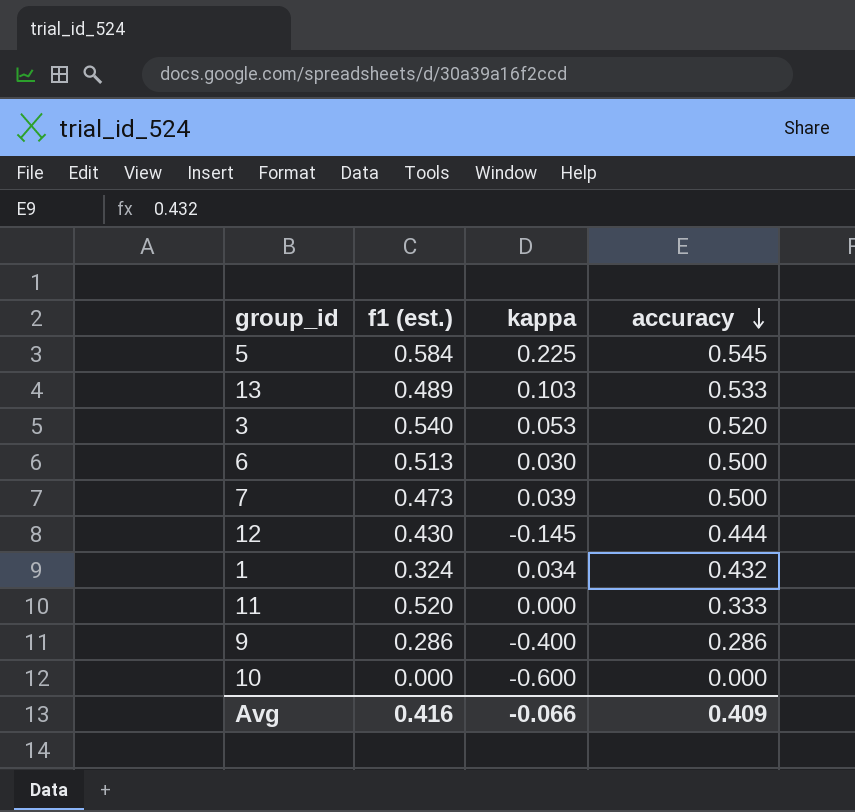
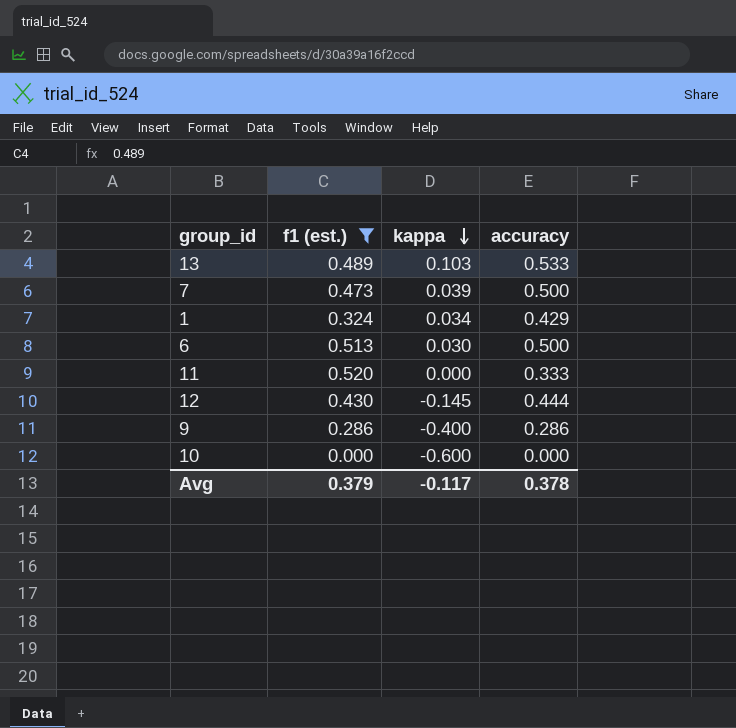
filter: none -> f1 (est.) <= 0.520
row order: accuracy descending -> kappa descending
1 | accuracy: 0.432 -> 0.429
Avg | f1 (est.): 0.416 -> 0.379
Avg | kappa: -0.066 -> -0.117
Avg | accuracy: 0.409 -> 0.378

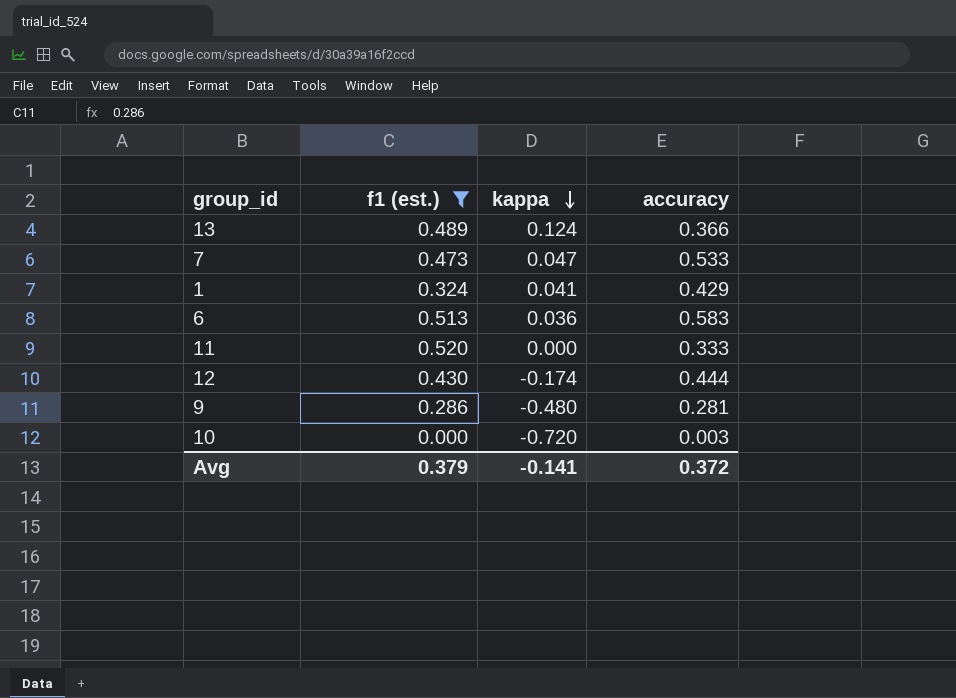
13 | kappa: 0.103 -> 0.124
13 | accuracy: 0.533 -> 0.366
7 | kappa: 0.039 -> 0.047
7 | accuracy: 0.500 -> 0.533
1 | kappa: 0.034 -> 0.041
6 | kappa: 0.030 -> 0.036
6 | accuracy: 0.500 -> 0.583
12 | kappa: -0.145 -> -0.174
9 | kappa: -0.400 -> -0.480
9 | accuracy: 0.286 -> 0.281
10 | kappa: -0.600 -> -0.720
10 | accuracy: 0.000 -> 0.003
Avg | kappa: -0.117 -> -0.141
Avg | accuracy: 0.378 -> 0.372

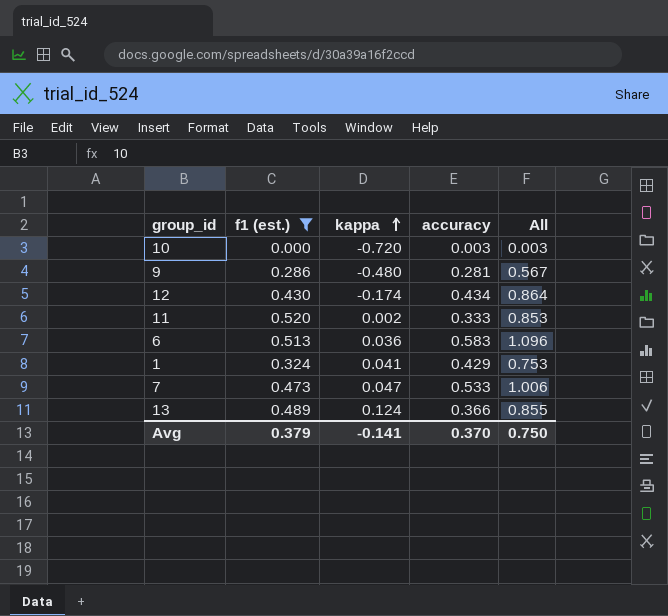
row order: kappa descending -> kappa ascending
column All | formula: none -> [f1 (est.)] + [accuracy]
12 | accuracy: 0.444 -> 0.434
11 | kappa: 0.000 -> 0.002
Avg | accuracy: 0.372 -> 0.370

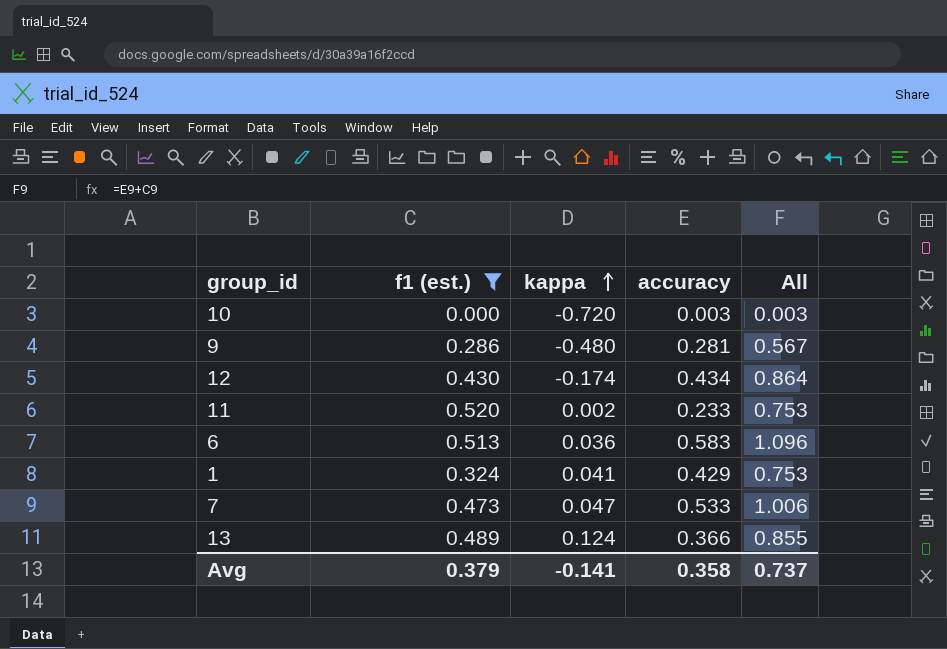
11 | accuracy: 0.333 -> 0.233
11 | All: 0.853 -> 0.753
Avg | accuracy: 0.370 -> 0.358
Avg | All: 0.750 -> 0.737

